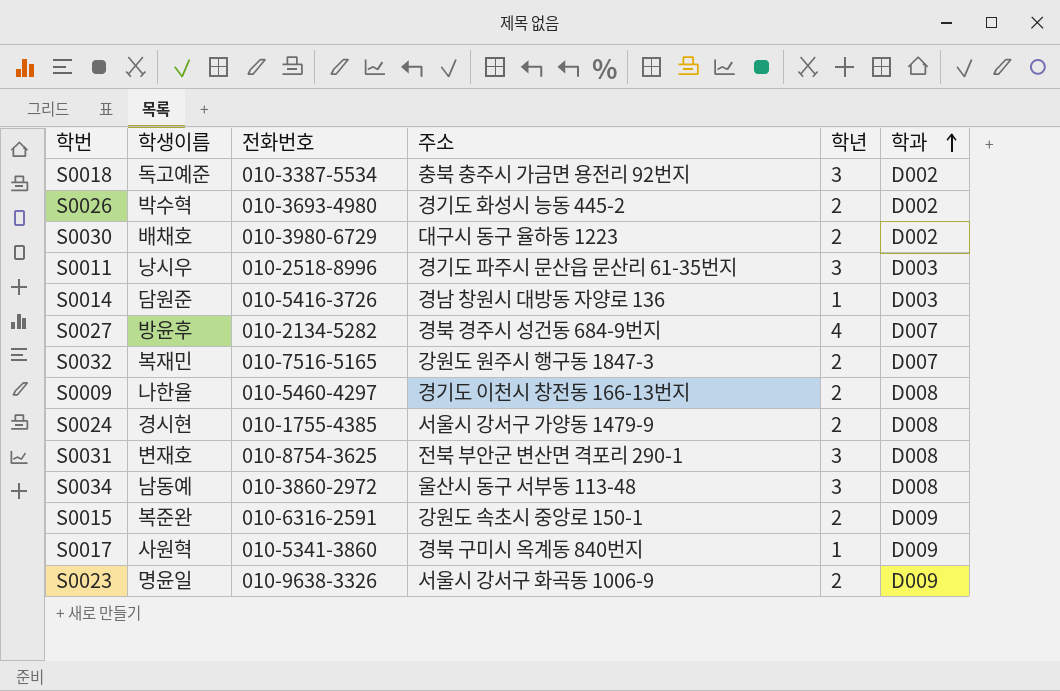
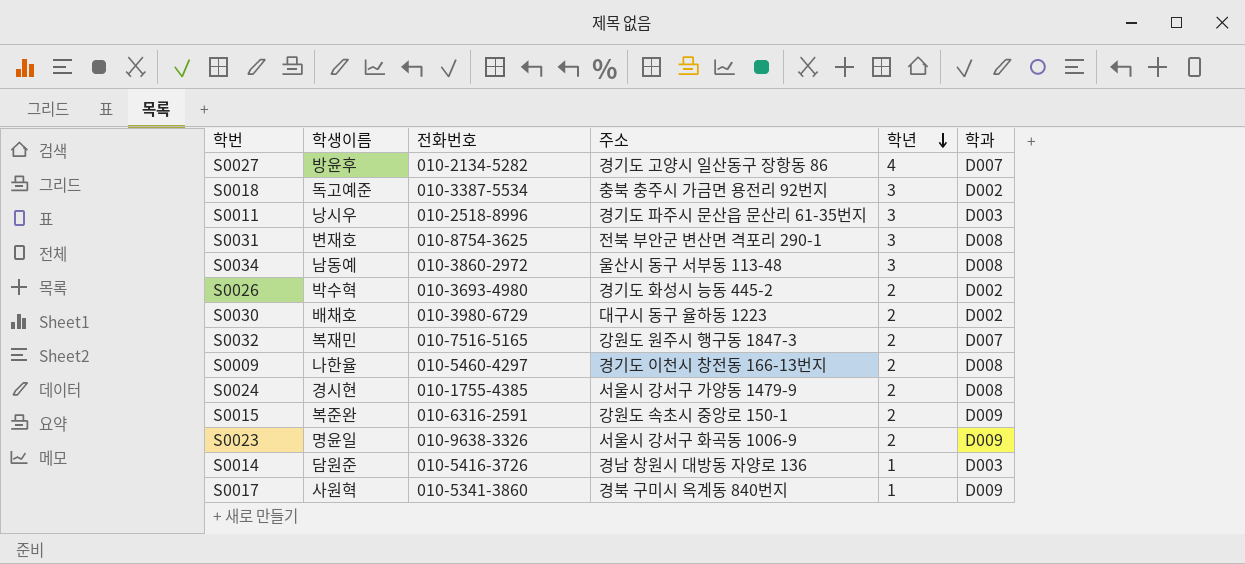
row order: 학과 ascending -> 학년 descending
S0027 | 주소: 경북 경주시 성건동 684-9번지 -> 경기도 고양시 일산동구 장항동 86

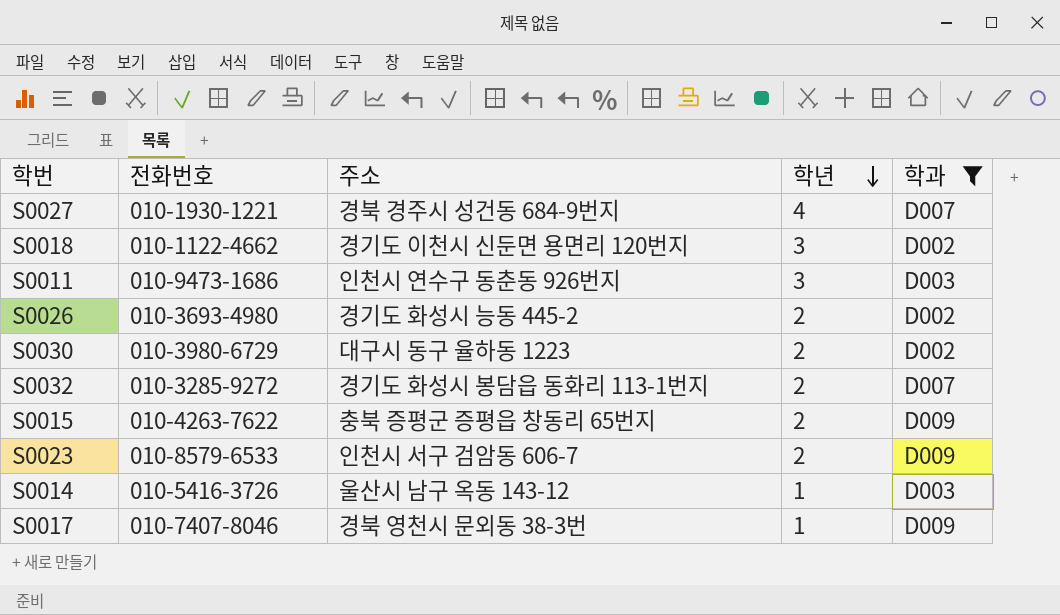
filter: none -> 학과 != D008
column 학생이름 | position: 2 -> none
S0027 | 전화번호: 010-2134-5282 -> 010-1930-1221
S0027 | 주소: 경기도 고양시 일산동구 장항동 86 -> 경북 경주시 성건동 684-9번지
S0018 | 전화번호: 010-3387-5534 -> 010-1122-4662
S0018 | 주소: 충북 충주시 가금면 용전리 92번지 -> 경기도 이천시 신둔면 용면리 120번지
S0011 | 전화번호: 010-2518-8996 -> 010-9473-1686
S0011 | 주소: 경기도 파주시 문산읍 문산리 61-35번지 -> 인천시 연수구 동춘동 926번지
S0032 | 전화번호: 010-7516-5165 -> 010-3285-9272
S0032 | 주소: 강원도 원주시 행구동 1847-3 -> 경기도 화성시 봉담읍 동화리 113-1번지
S0015 | 전화번호: 010-6316-2591 -> 010-4263-7622
S0015 | 주소: 강원도 속초시 중앙로 150-1 -> 충북 증평군 증평읍 창동리 65번지
S0023 | 전화번호: 010-9638-3326 -> 010-8579-6533
S0023 | 주소: 서울시 강서구 화곡동 1006-9 -> 인천시 서구 검암동 606-7
S0014 | 주소: 경남 창원시 대방동 자양로 136 -> 울산시 남구 옥동 143-12
S0017 | 전화번호: 010-5341-3860 -> 010-7407-8046
S0017 | 주소: 경북 구미시 옥계동 840번지 -> 경북 영천시 문외동 38-3번

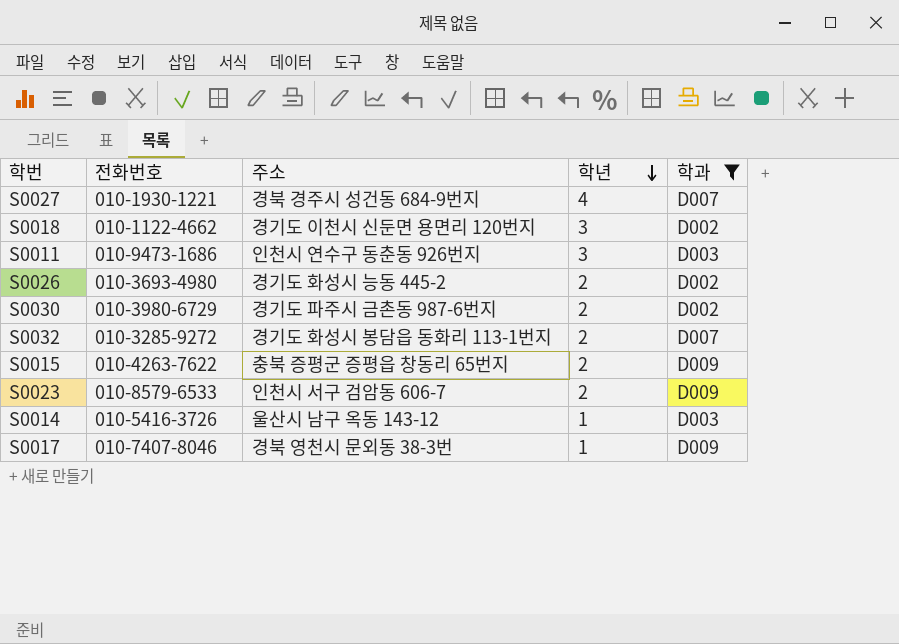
S0030 | 주소: 대구시 동구 율하동 1223 -> 경기도 파주시 금촌동 987-6번지

